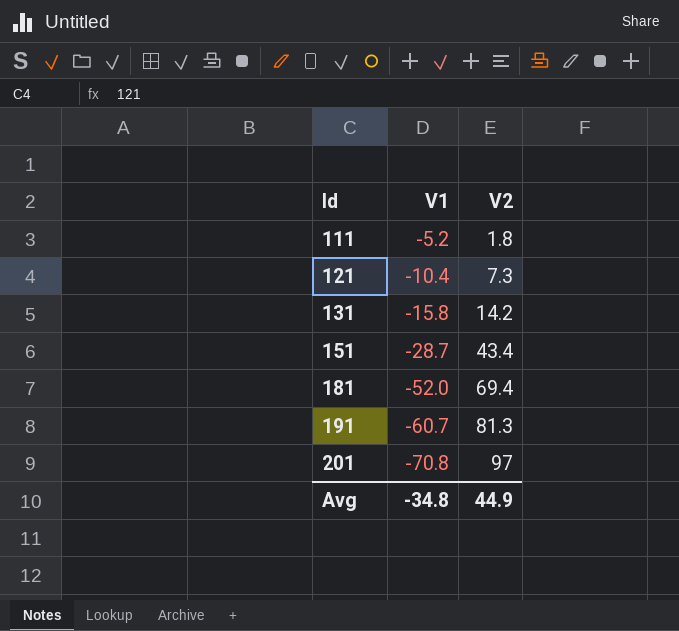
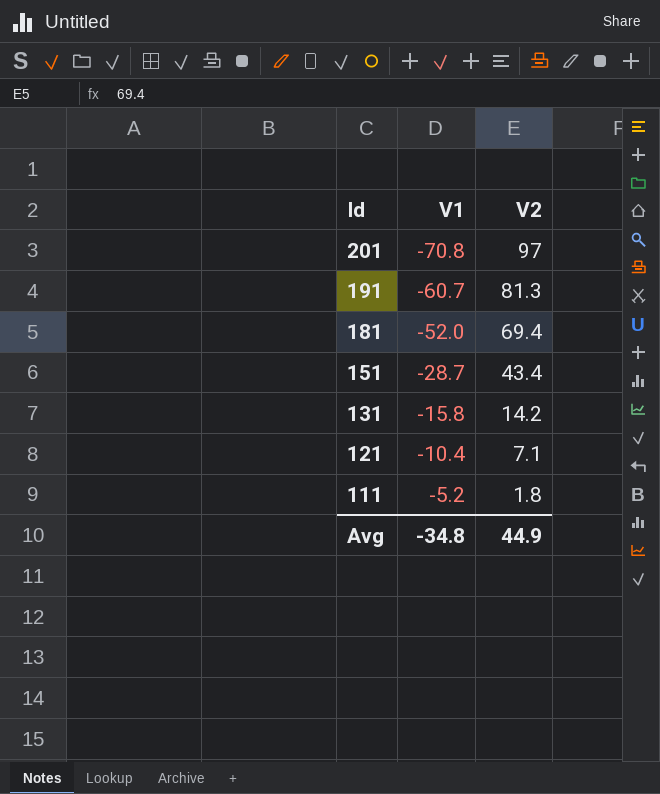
row order: Id ascending -> Id descending
121 | V2: 7.3 -> 7.1

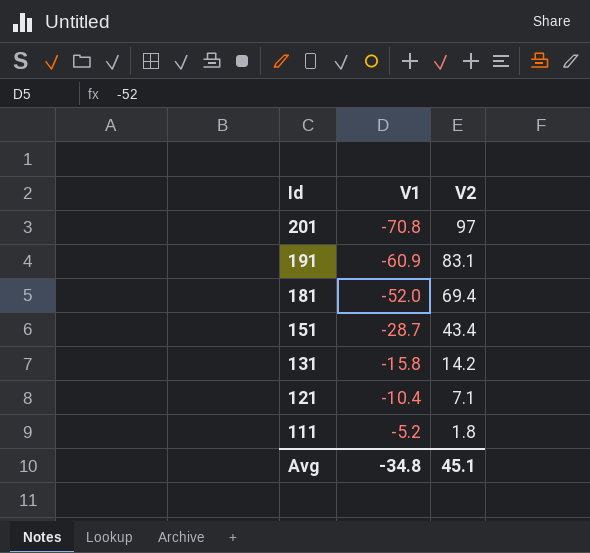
191 | V1: -60.7 -> -60.9
191 | V2: 81.3 -> 83.1
Avg | V2: 44.9 -> 45.1

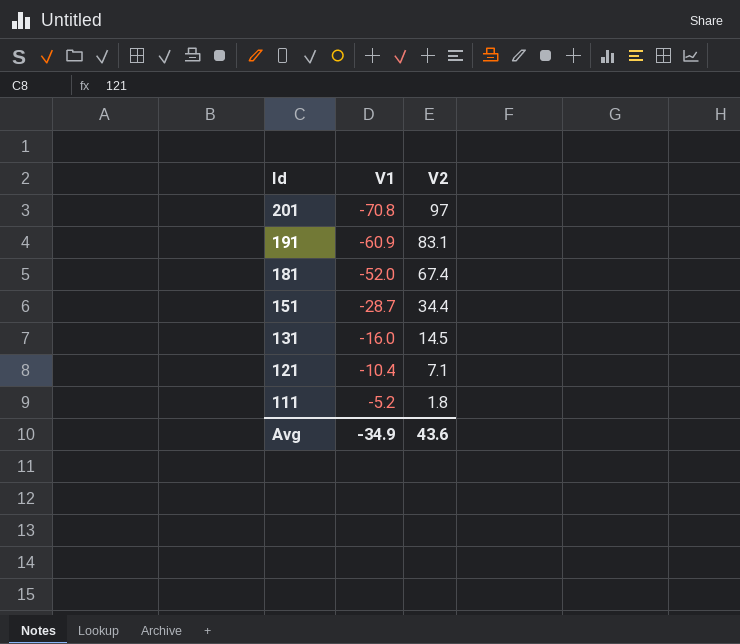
181 | V2: 69.4 -> 67.4
151 | V2: 43.4 -> 34.4
131 | V1: -15.8 -> -16.0
131 | V2: 14.2 -> 14.5
Avg | V1: -34.8 -> -34.9
Avg | V2: 45.1 -> 43.6

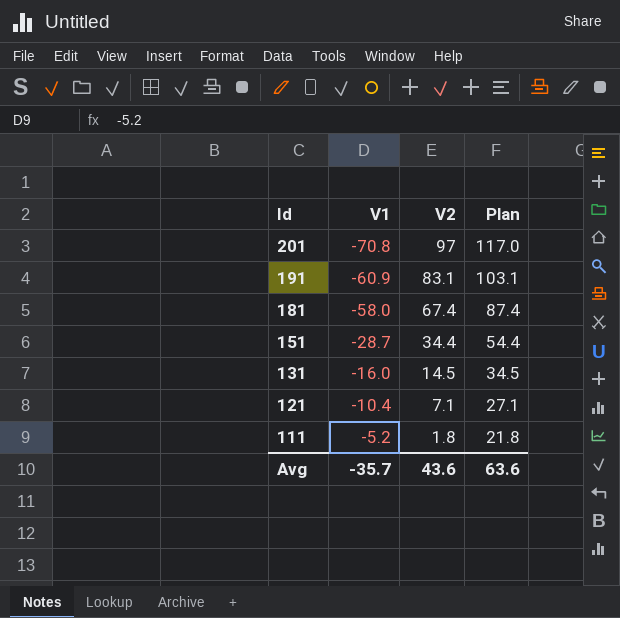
column Plan | formula: none -> [V2] + 20
181 | V1: -52.0 -> -58.0
Avg | V1: -34.9 -> -35.7

